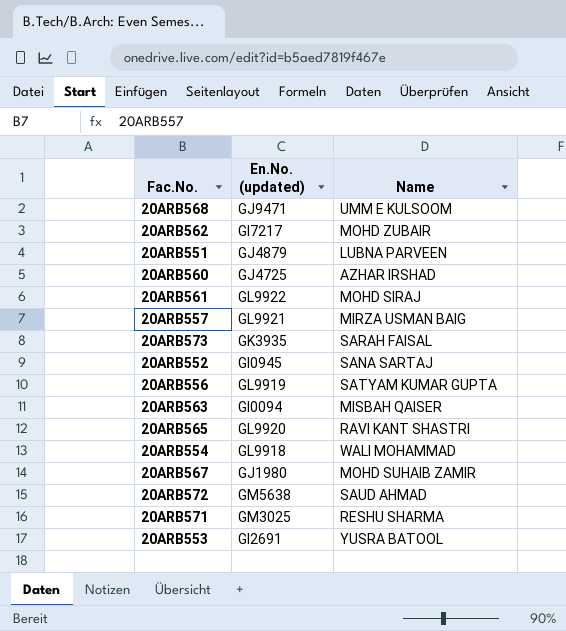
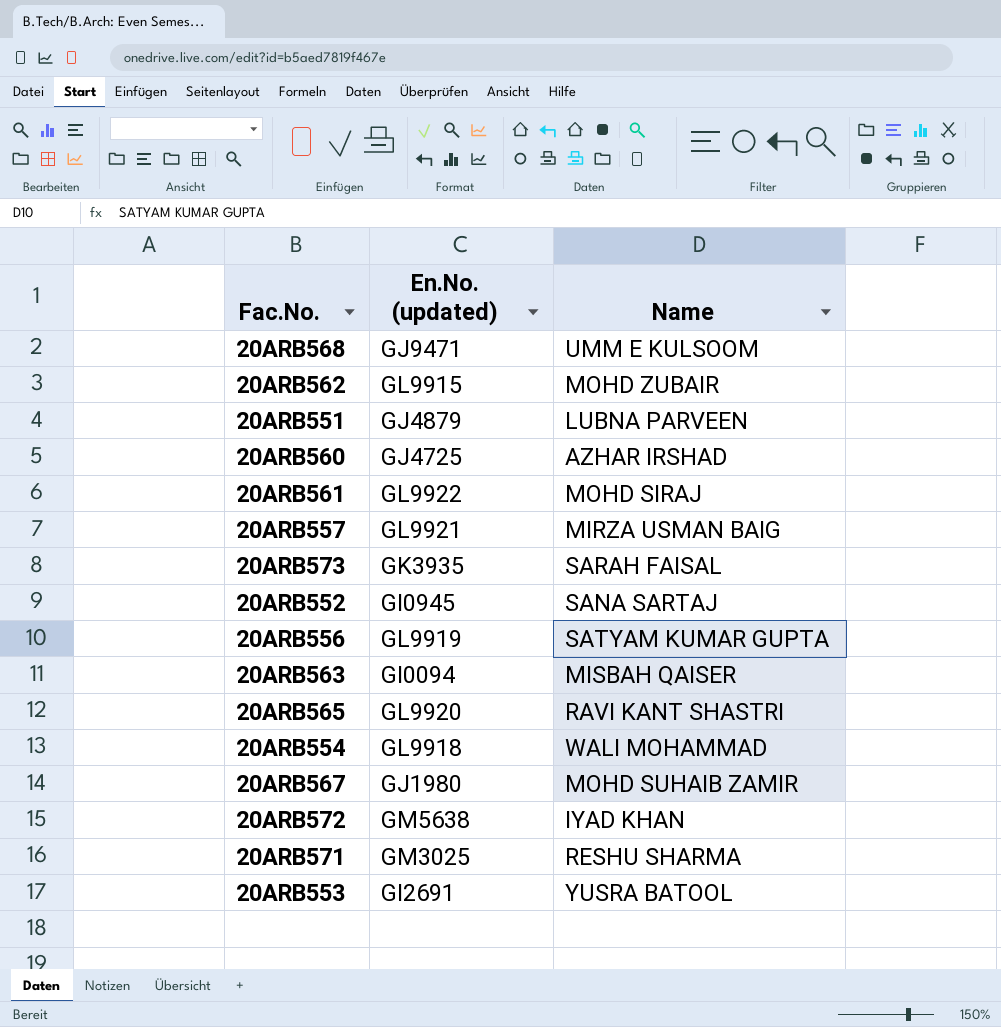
20ARB562 | En.No. (updated): GI7217 -> GL9915
20ARB572 | Name: SAUD AHMAD -> IYAD KHAN

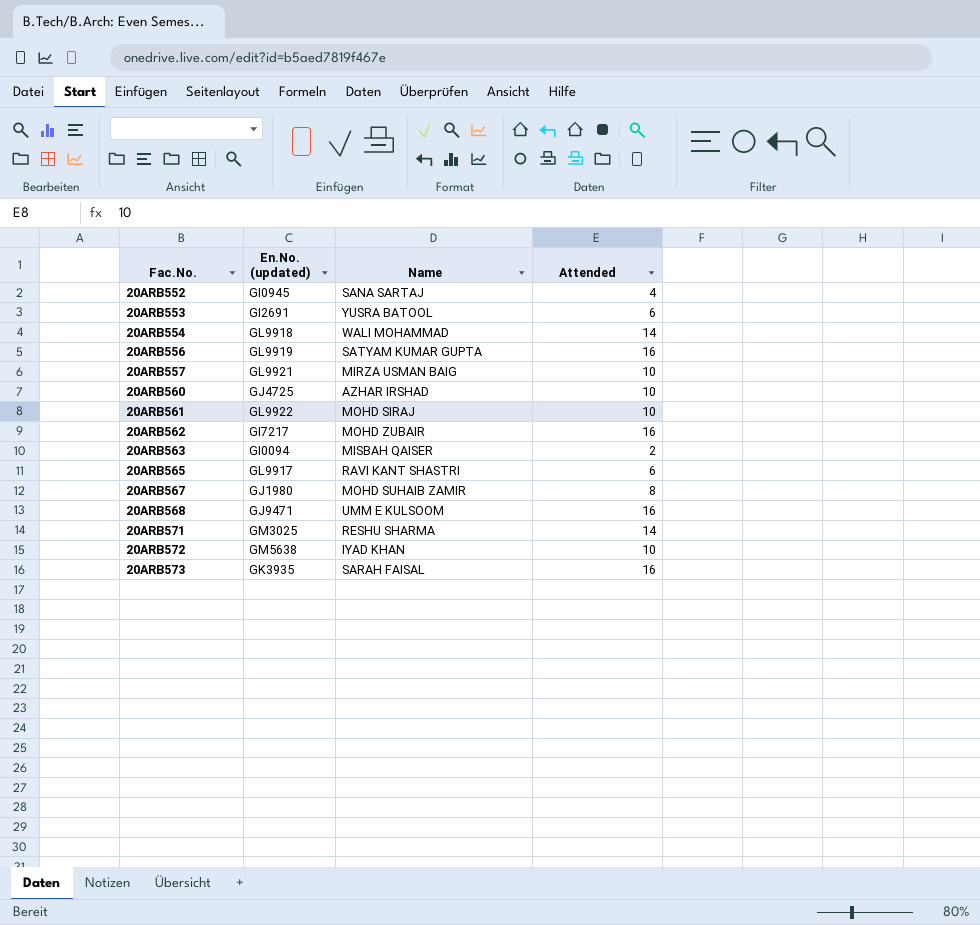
row order: none -> Fac.No. ascending
column Attended | position: none -> 4
row 20ARB551: GJ4879 | LUBNA PARVEEN -> none
20ARB562 | En.No. (updated): GL9915 -> GI7217
20ARB565 | En.No. (updated): GL9920 -> GL9917

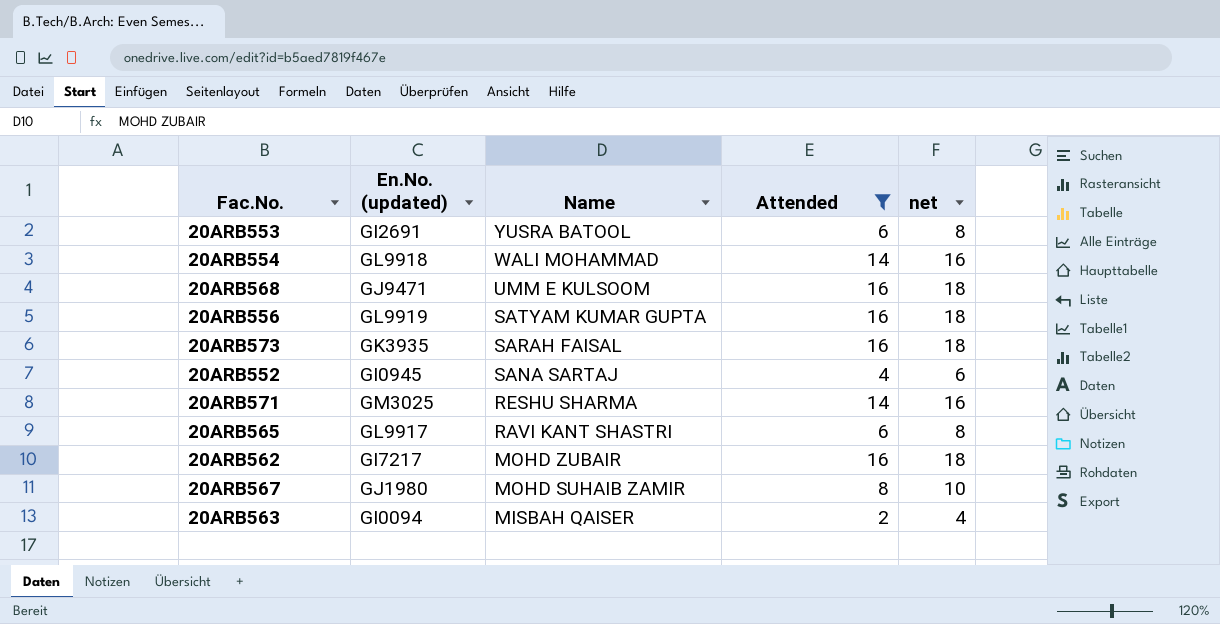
filter: none -> Attended != 10
row order: Fac.No. ascending -> Name descending
column net | formula: none -> [Attended] + 2

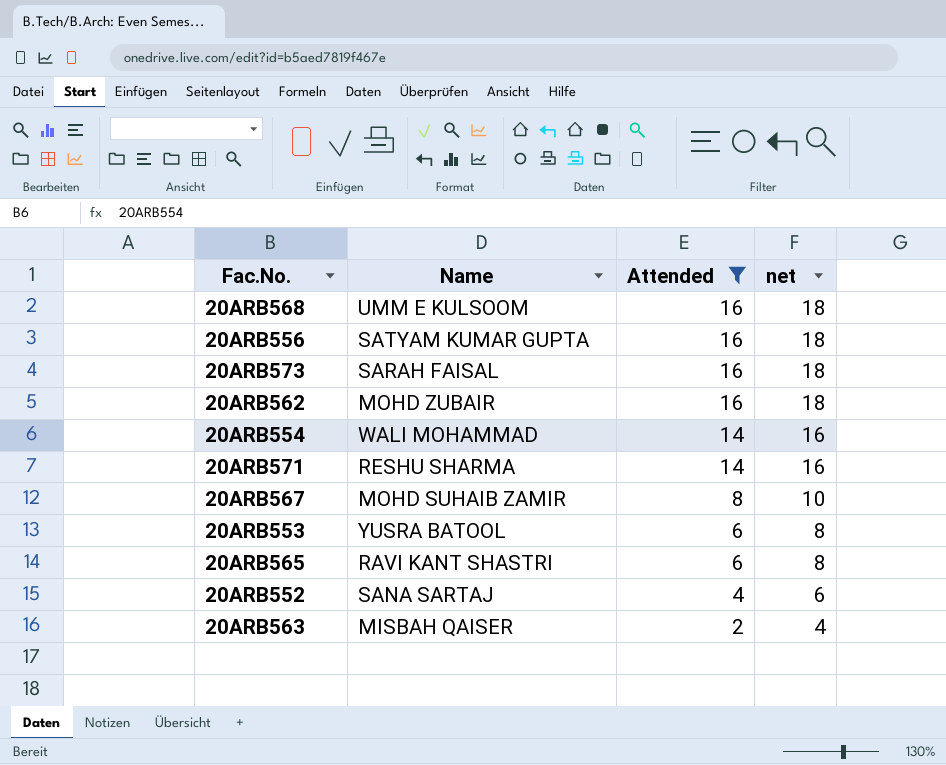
row order: Name descending -> Attended descending
column En.No. (updated) | position: 2 -> none

